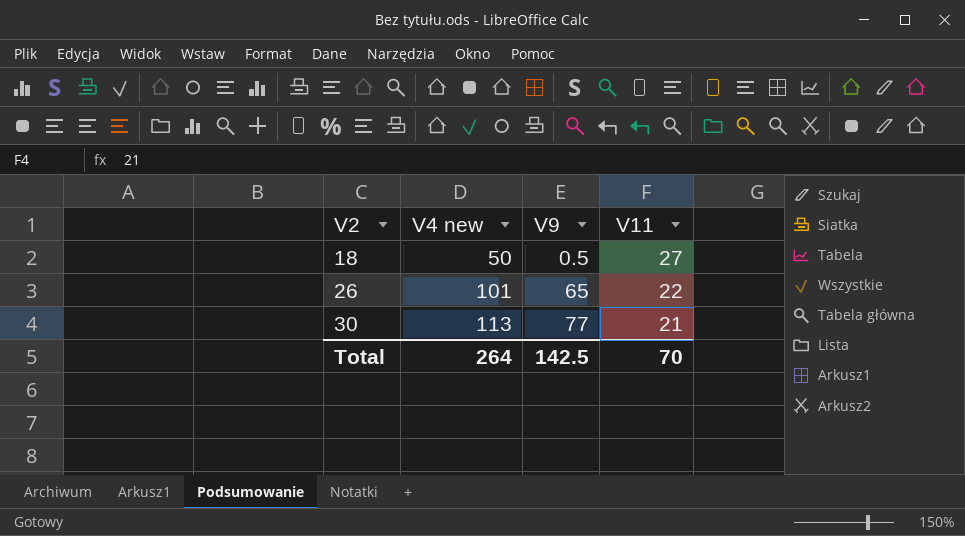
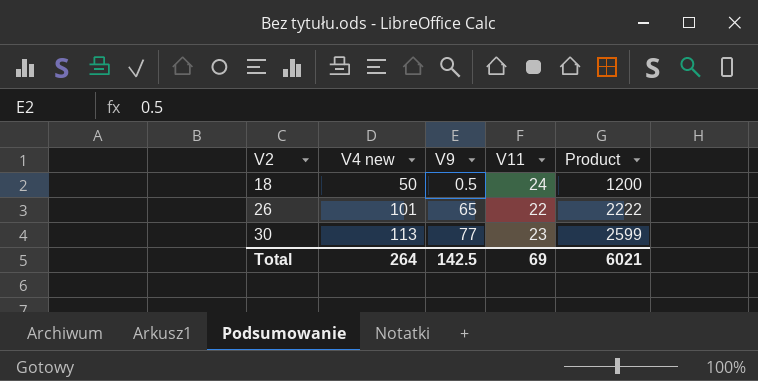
column Product | formula: none -> [V4 new] * [V11]
18 | V11: 27 -> 24
30 | V11: 21 -> 23
Total | V11: 70 -> 69

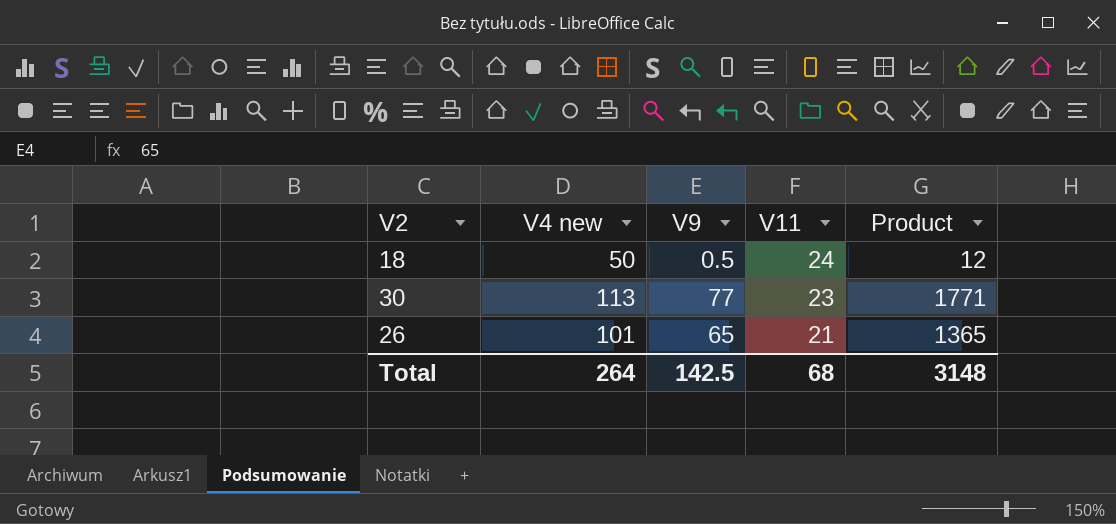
row order: V2 ascending -> V11 descending
column Product | formula: [V4 new] * [V11] -> [V9] * [V11]
26 | V11: 22 -> 21
Total | V11: 69 -> 68
Total | Product: 6021 -> 3148

